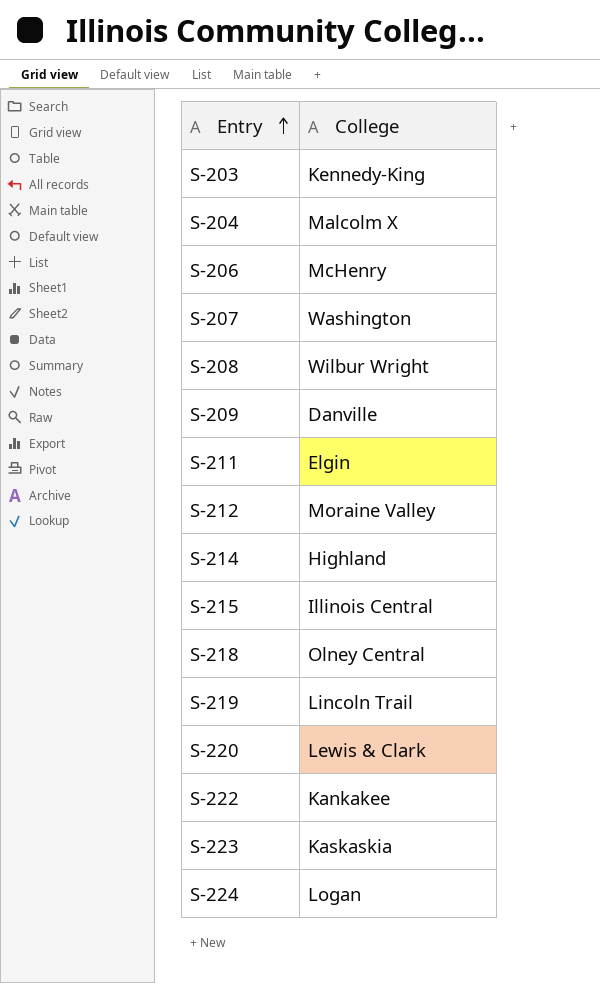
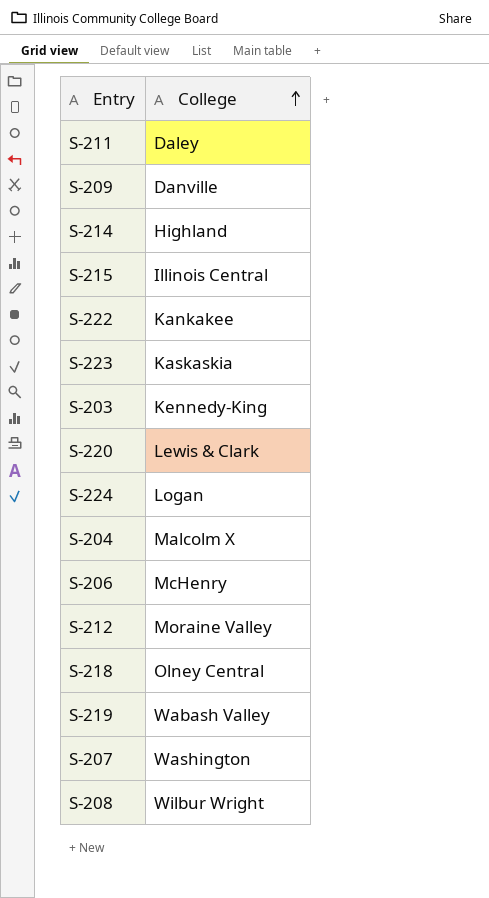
row order: Entry ascending -> College ascending
S-211 | College: Elgin -> Daley
S-219 | College: Lincoln Trail -> Wabash Valley

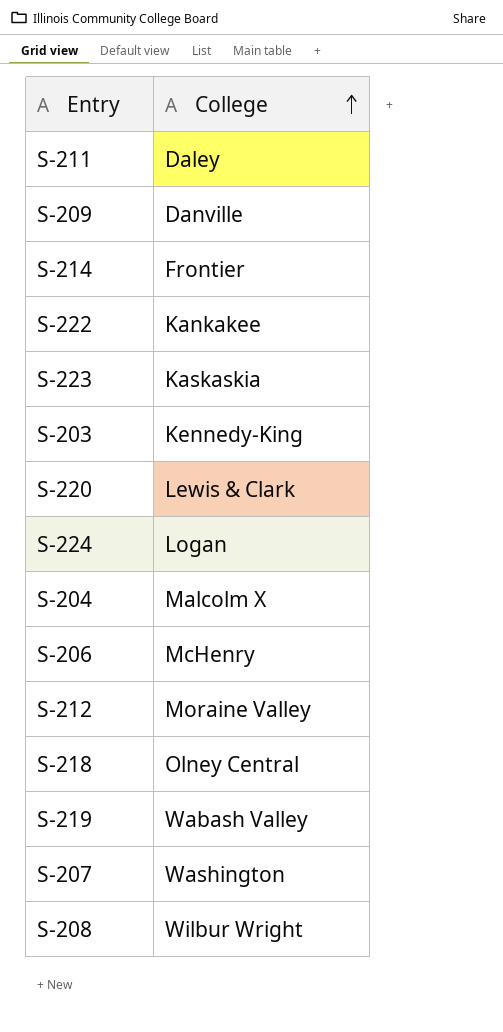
row S-215: Illinois Central -> none
S-214 | College: Highland -> Frontier

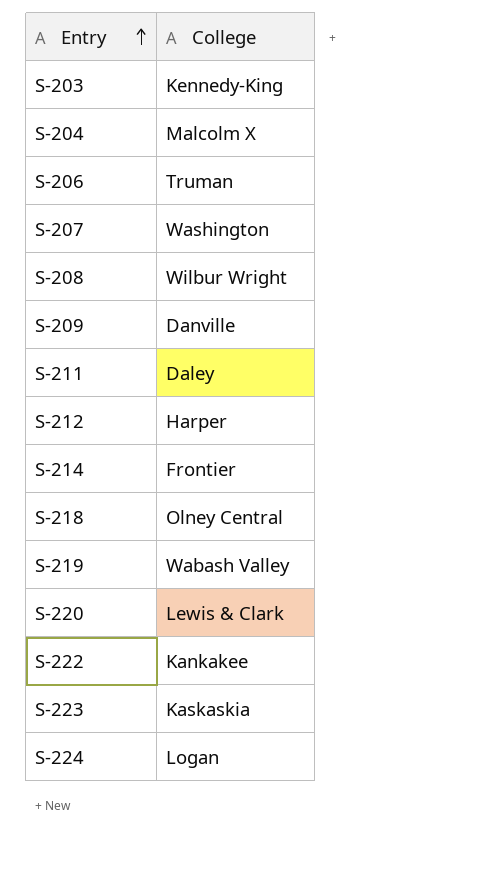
row order: College ascending -> Entry ascending
S-206 | College: McHenry -> Truman
S-212 | College: Moraine Valley -> Harper

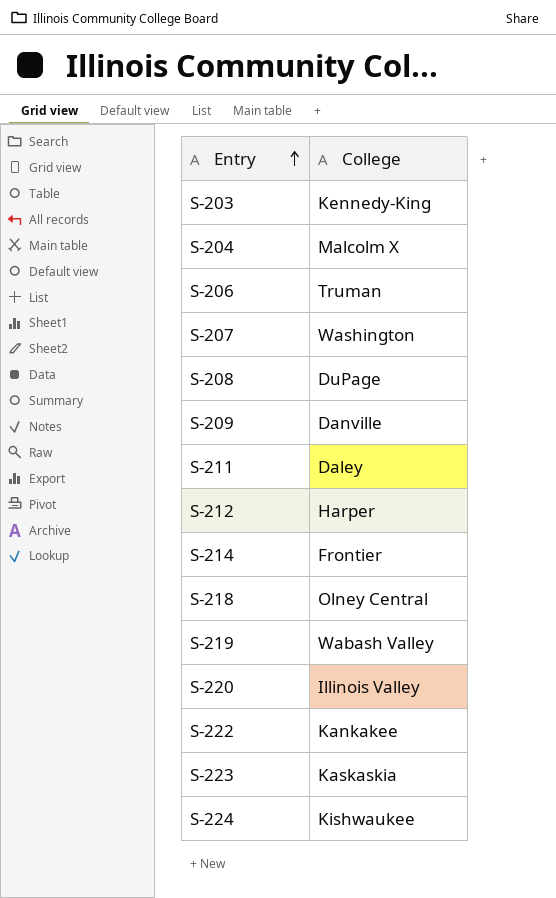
S-208 | College: Wilbur Wright -> DuPage
S-220 | College: Lewis & Clark -> Illinois Valley
S-224 | College: Logan -> Kishwaukee

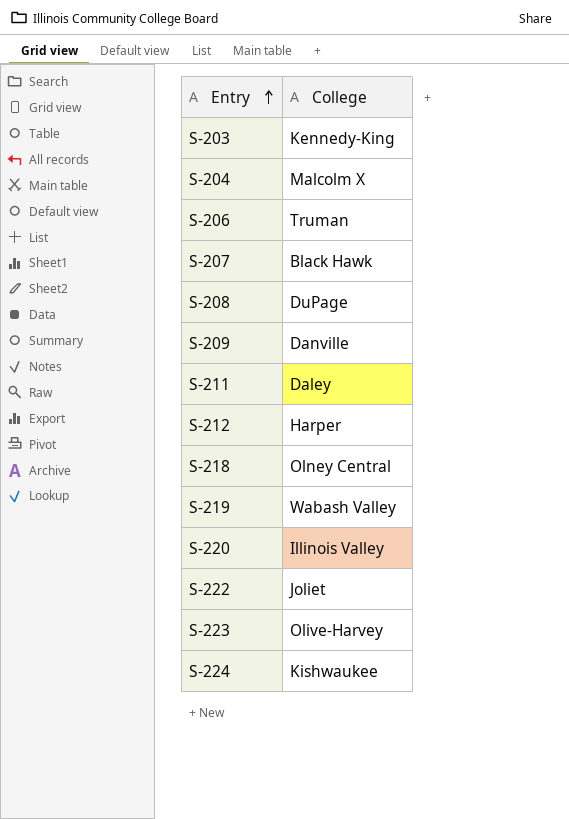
row S-214: Frontier -> none
S-207 | College: Washington -> Black Hawk
S-222 | College: Kankakee -> Joliet
S-223 | College: Kaskaskia -> Olive-Harvey

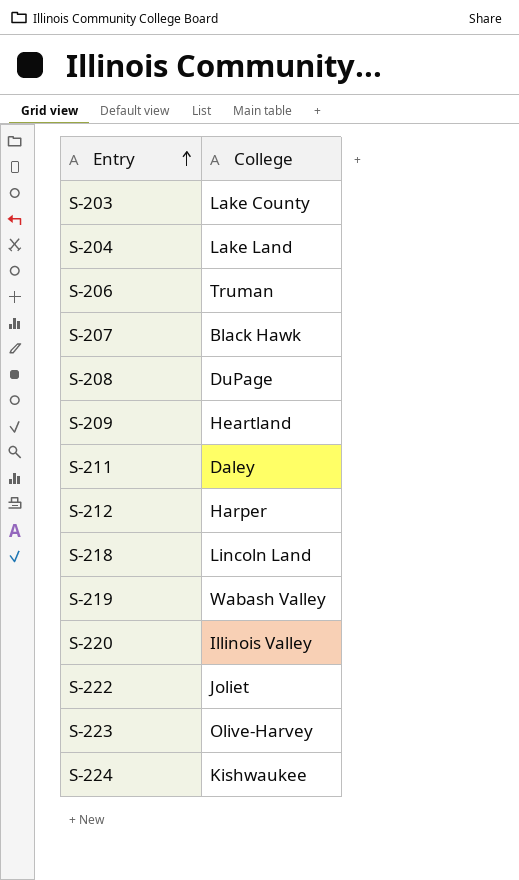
S-203 | College: Kennedy-King -> Lake County
S-204 | College: Malcolm X -> Lake Land
S-209 | College: Danville -> Heartland
S-218 | College: Olney Central -> Lincoln Land

